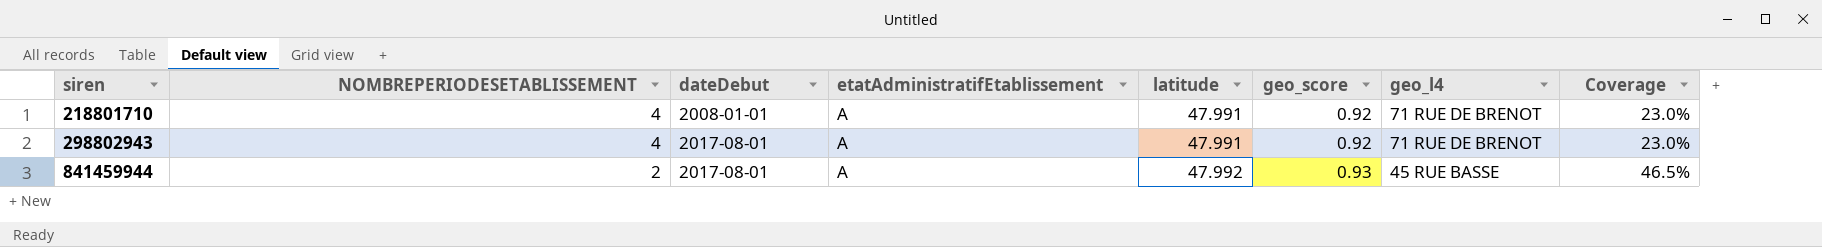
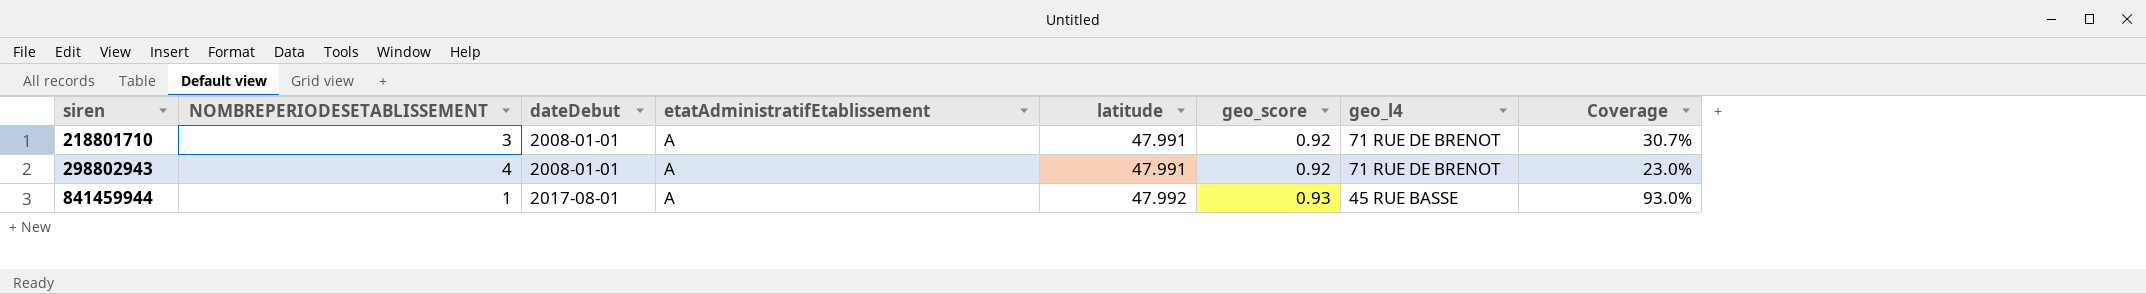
218801710 | NOMBREPERIODESETABLISSEMENT: 4 -> 3
218801710 | Coverage: 23.0% -> 30.7%
298802943 | dateDebut: 2017-08-01 -> 2008-01-01
841459944 | NOMBREPERIODESETABLISSEMENT: 2 -> 1
841459944 | Coverage: 46.5% -> 93.0%

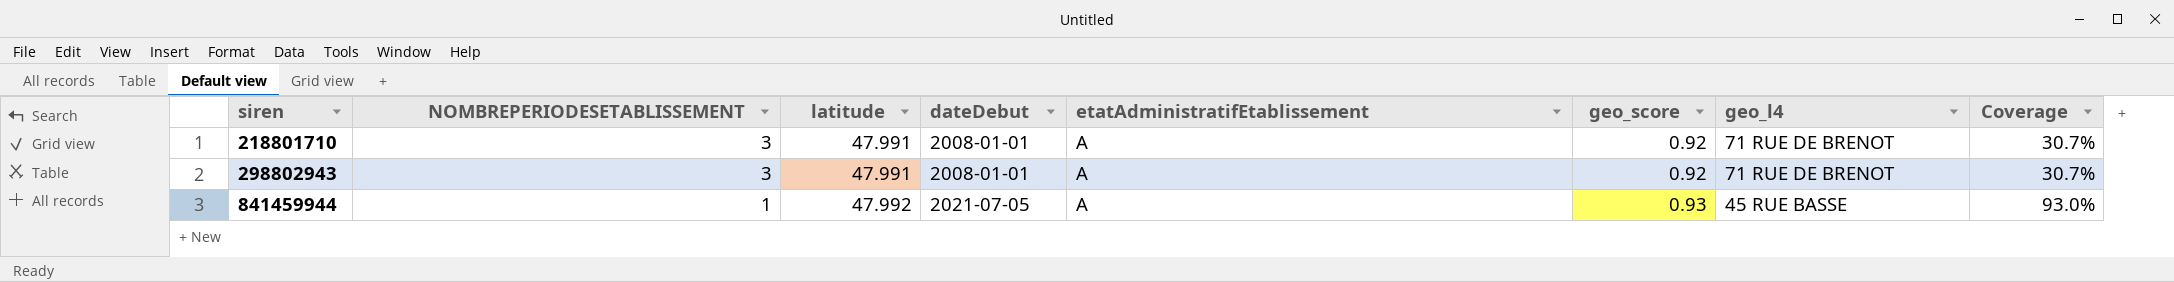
column latitude | position: 5 -> 3
298802943 | NOMBREPERIODESETABLISSEMENT: 4 -> 3
298802943 | Coverage: 23.0% -> 30.7%
841459944 | dateDebut: 2017-08-01 -> 2021-07-05

